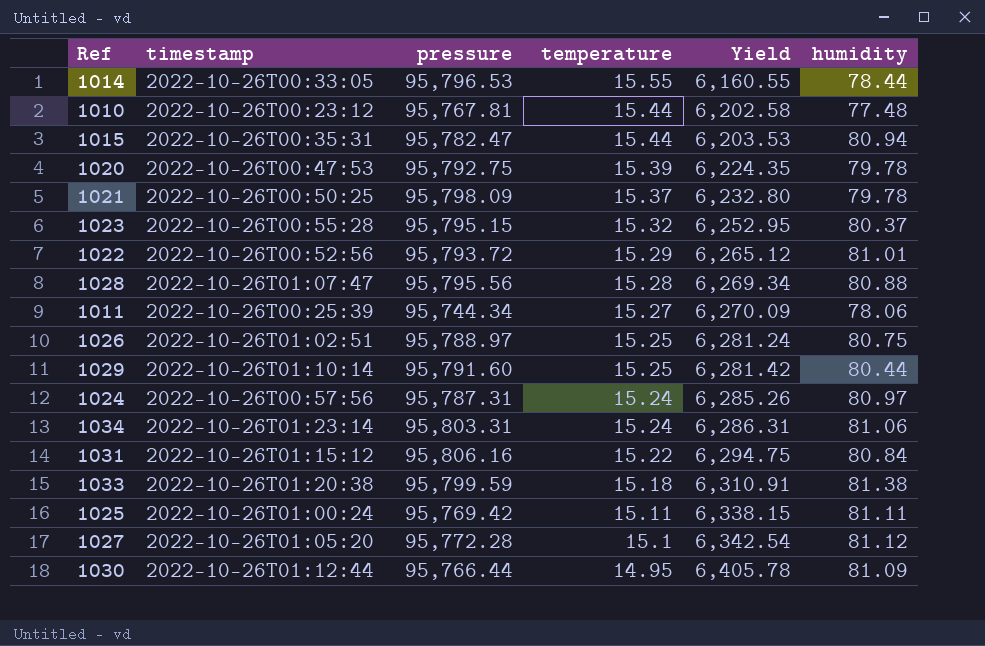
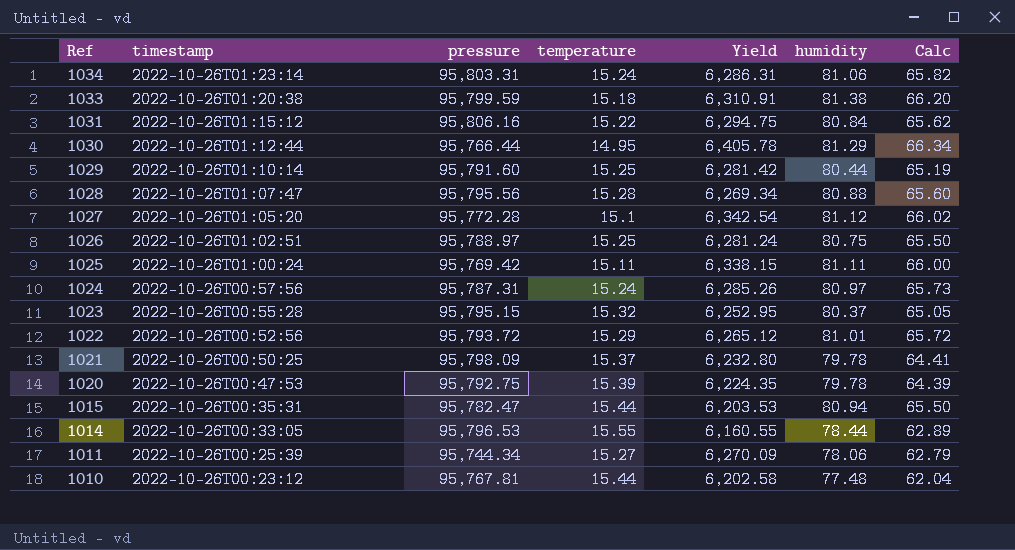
row order: temperature descending -> Ref descending
column Calc | formula: none -> [humidity] - [temperature]
1030 | humidity: 81.09 -> 81.29

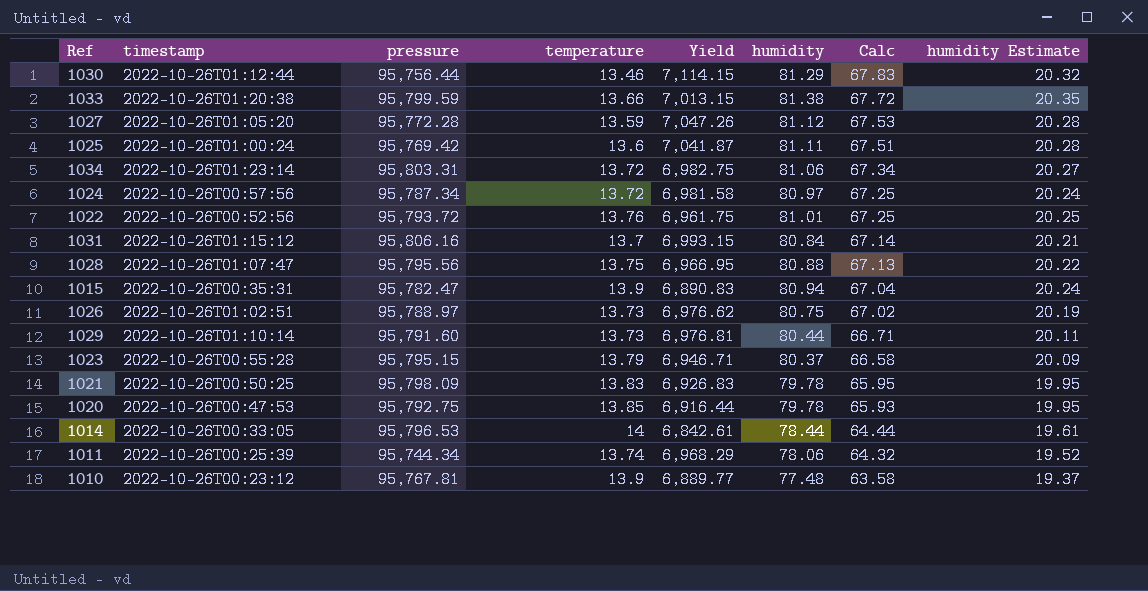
row order: Ref descending -> Calc descending
column humidity Estimate | formula: none -> [humidity] * 0.25
1030 | pressure: 95,766.44 -> 95,756.44
1030 | temperature: 14.95 -> 13.46
1030 | Yield: 6,405.78 -> 7,114.15
1030 | Calc: 66.34 -> 67.83
1033 | temperature: 15.18 -> 13.66
1033 | Yield: 6,310.91 -> 7,013.15
1033 | Calc: 66.20 -> 67.72
1027 | temperature: 15.1 -> 13.59
1027 | Yield: 6,342.54 -> 7,047.26
1027 | Calc: 66.02 -> 67.53
1025 | temperature: 15.11 -> 13.6
1025 | Yield: 6,338.15 -> 7,041.87
1025 | Calc: 66.00 -> 67.51
1034 | temperature: 15.24 -> 13.72
1034 | Yield: 6,286.31 -> 6,982.75
1034 | Calc: 65.82 -> 67.34
1024 | pressure: 95,787.31 -> 95,787.34
1024 | temperature: 15.24 -> 13.72
1024 | Yield: 6,285.26 -> 6,981.58
1024 | Calc: 65.73 -> 67.25
1022 | temperature: 15.29 -> 13.76
1022 | Yield: 6,265.12 -> 6,961.75
1022 | Calc: 65.72 -> 67.25
1031 | temperature: 15.22 -> 13.7
1031 | Yield: 6,294.75 -> 6,993.15
1031 | Calc: 65.62 -> 67.14
1028 | temperature: 15.28 -> 13.75
1028 | Yield: 6,269.34 -> 6,966.95
1028 | Calc: 65.60 -> 67.13
1015 | temperature: 15.44 -> 13.9
1015 | Yield: 6,203.53 -> 6,890.83
1015 | Calc: 65.50 -> 67.04
1026 | temperature: 15.25 -> 13.73
1026 | Yield: 6,281.24 -> 6,976.62
1026 | Calc: 65.50 -> 67.02
1029 | temperature: 15.25 -> 13.73
1029 | Yield: 6,281.42 -> 6,976.81
1029 | Calc: 65.19 -> 66.71
1023 | temperature: 15.32 -> 13.79
1023 | Yield: 6,252.95 -> 6,946.71
1023 | Calc: 65.05 -> 66.58
1021 | temperature: 15.37 -> 13.83
1021 | Yield: 6,232.80 -> 6,926.83
1021 | Calc: 64.41 -> 65.95
1020 | temperature: 15.39 -> 13.85
1020 | Yield: 6,224.35 -> 6,916.44
1020 | Calc: 64.39 -> 65.93
1014 | temperature: 15.55 -> 14
1014 | Yield: 6,160.55 -> 6,842.61
1014 | Calc: 62.89 -> 64.44
1011 | temperature: 15.27 -> 13.74
1011 | Yield: 6,270.09 -> 6,968.29
1011 | Calc: 62.79 -> 64.32
1010 | temperature: 15.44 -> 13.9
1010 | Yield: 6,202.58 -> 6,889.77
1010 | Calc: 62.04 -> 63.58

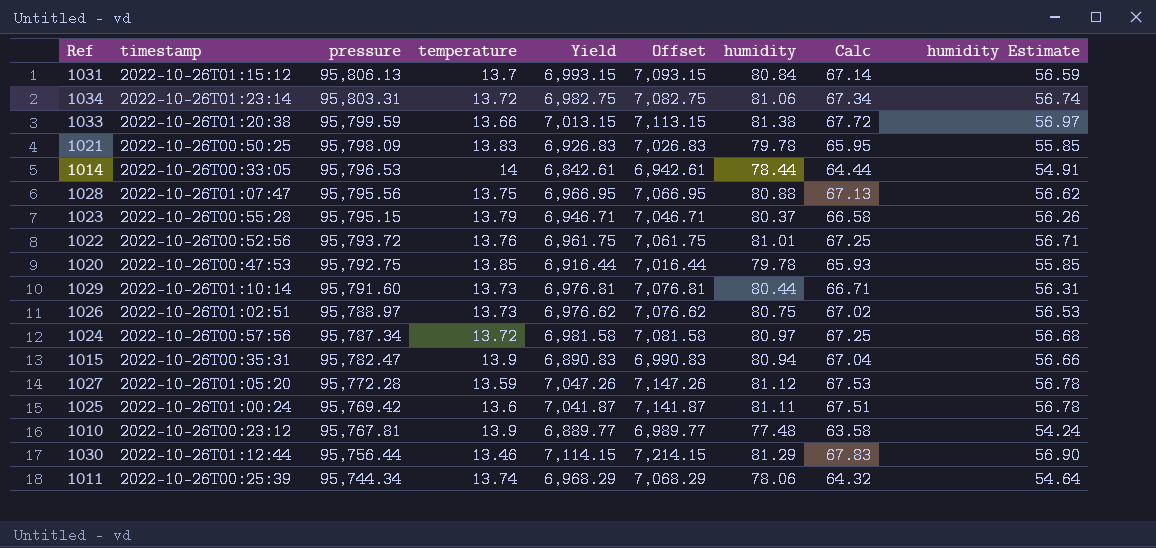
row order: Calc descending -> pressure descending
column Offset | formula: none -> [Yield] + 100
column humidity Estimate | formula: [humidity] * 0.25 -> [humidity] * 0.7
1031 | pressure: 95,806.16 -> 95,806.13

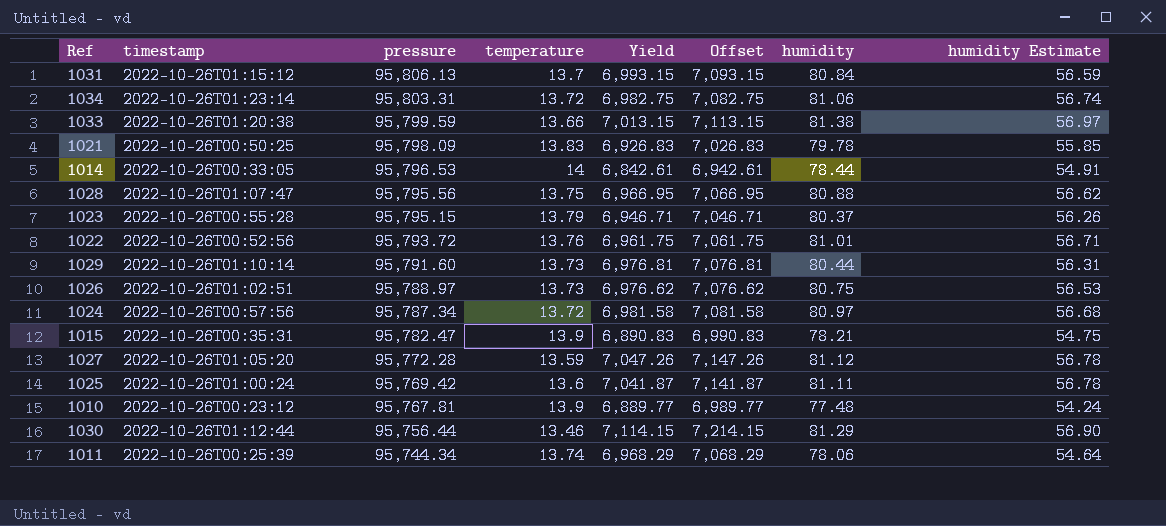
column Calc | formula: [humidity] - [temperature] -> none
row 1020: 2022-10-26T00:47:53 | 95,792.75 | 13.85 | 6,916.44 | 7,016.44 | 79.78 | 65.93 | 55.85 -> none
1015 | humidity: 80.94 -> 78.21
1015 | humidity Estimate: 56.66 -> 54.75

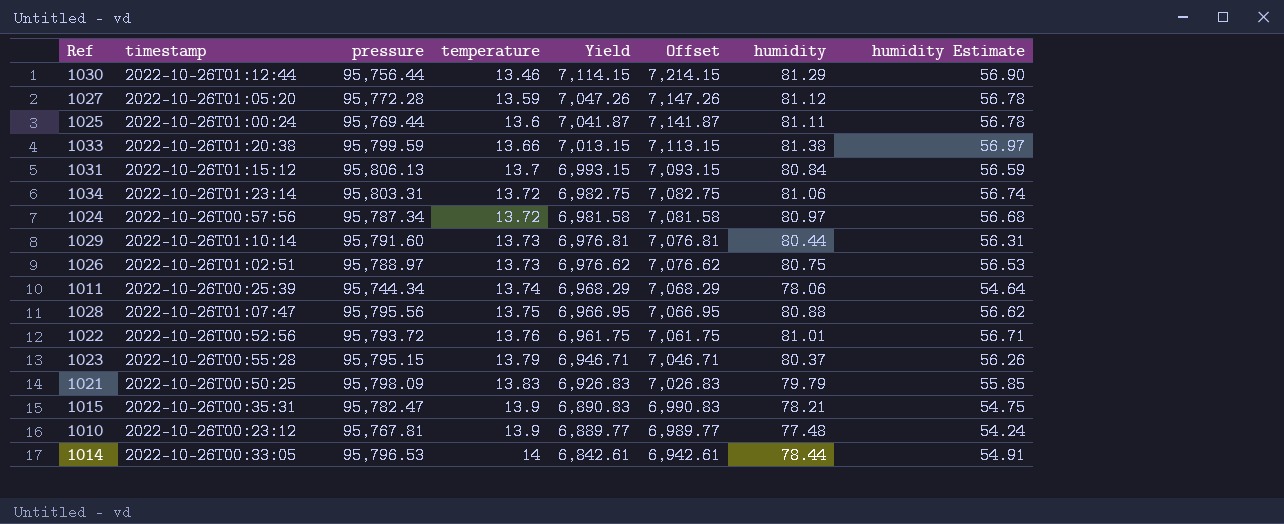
row order: pressure descending -> temperature ascending
1025 | pressure: 95,769.42 -> 95,769.44
1021 | humidity: 79.78 -> 79.79

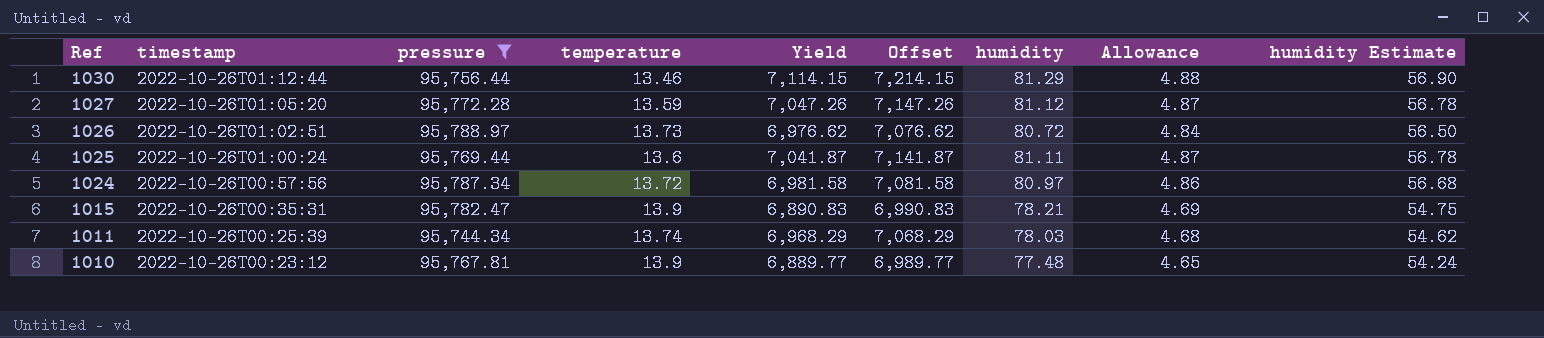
filter: none -> pressure <= 95,788.97
row order: temperature ascending -> Ref descending
column Allowance | formula: none -> [humidity] * 0.06
1026 | humidity: 80.75 -> 80.72
1026 | humidity Estimate: 56.53 -> 56.50
1011 | humidity: 78.06 -> 78.03
1011 | humidity Estimate: 54.64 -> 54.62

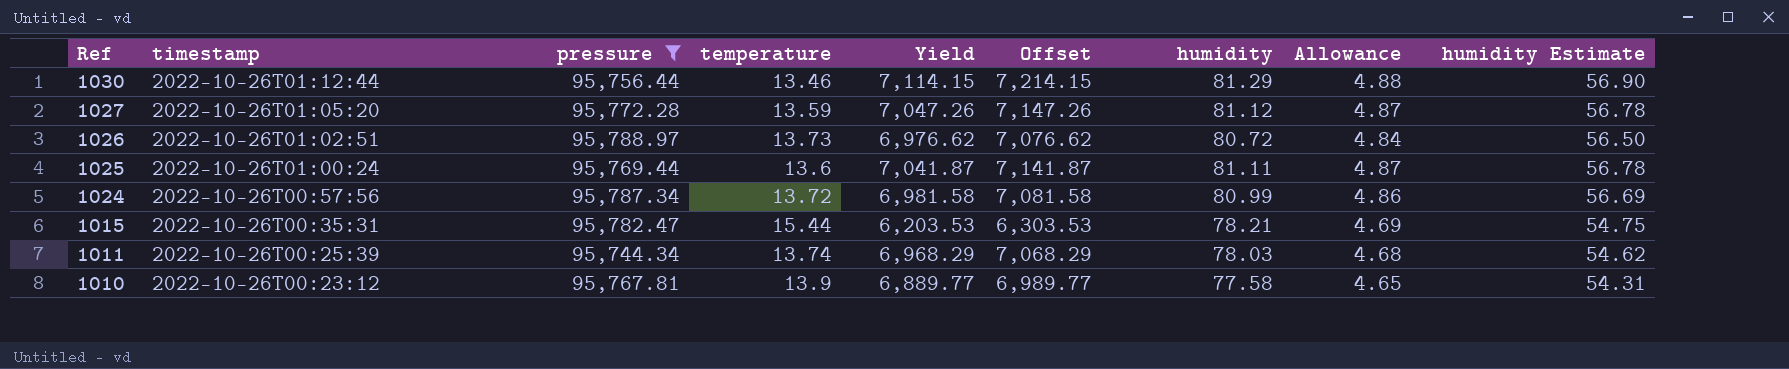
1024 | humidity: 80.97 -> 80.99
1024 | humidity Estimate: 56.68 -> 56.69
1015 | temperature: 13.9 -> 15.44
1015 | Yield: 6,890.83 -> 6,203.53
1015 | Offset: 6,990.83 -> 6,303.53
1010 | humidity: 77.48 -> 77.58
1010 | humidity Estimate: 54.24 -> 54.31

